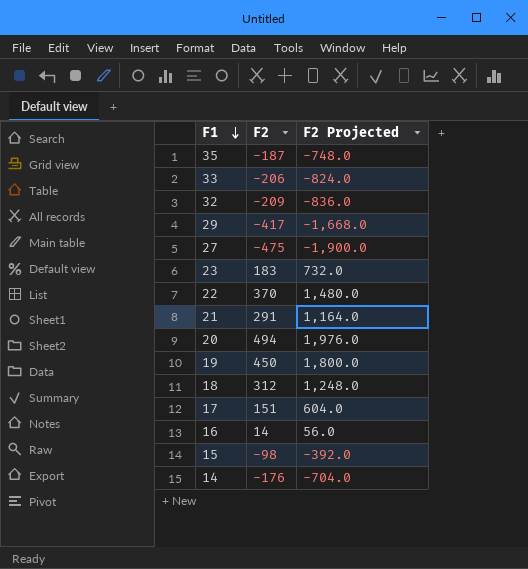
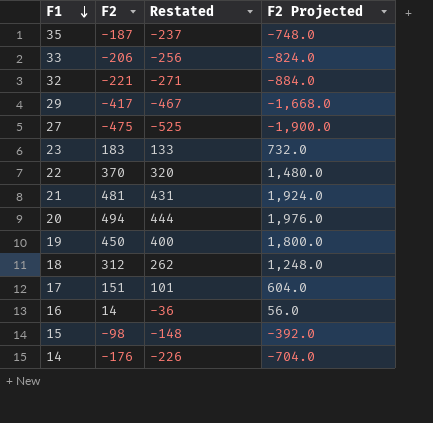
column Restated | formula: none -> [F2] - 50
32 | F2: -209 -> -221
32 | F2 Projected: -836.0 -> -884.0
21 | F2: 291 -> 481
21 | F2 Projected: 1,164.0 -> 1,924.0

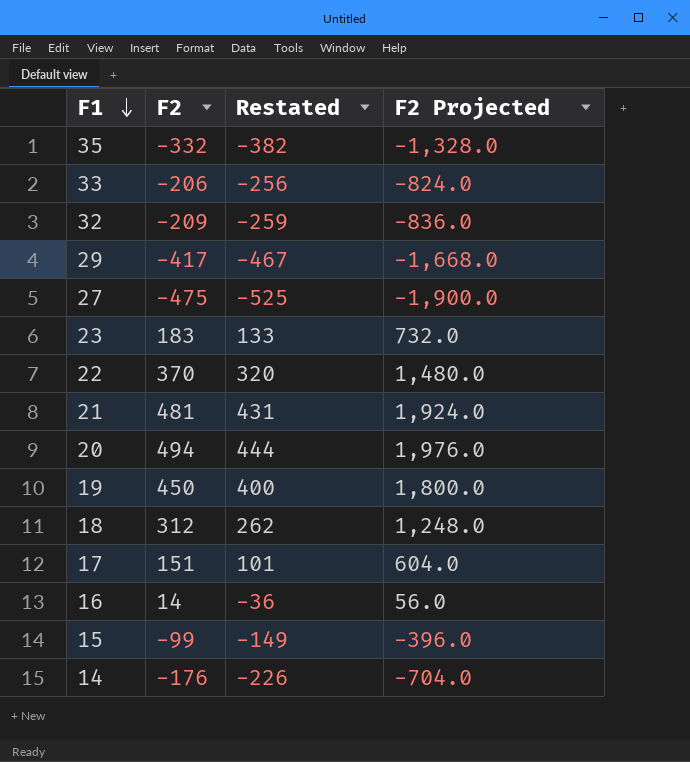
35 | F2: -187 -> -332
35 | Restated: -237 -> -382
35 | F2 Projected: -748.0 -> -1,328.0
32 | F2: -221 -> -209
32 | Restated: -271 -> -259
32 | F2 Projected: -884.0 -> -836.0
15 | F2: -98 -> -99
15 | Restated: -148 -> -149
15 | F2 Projected: -392.0 -> -396.0

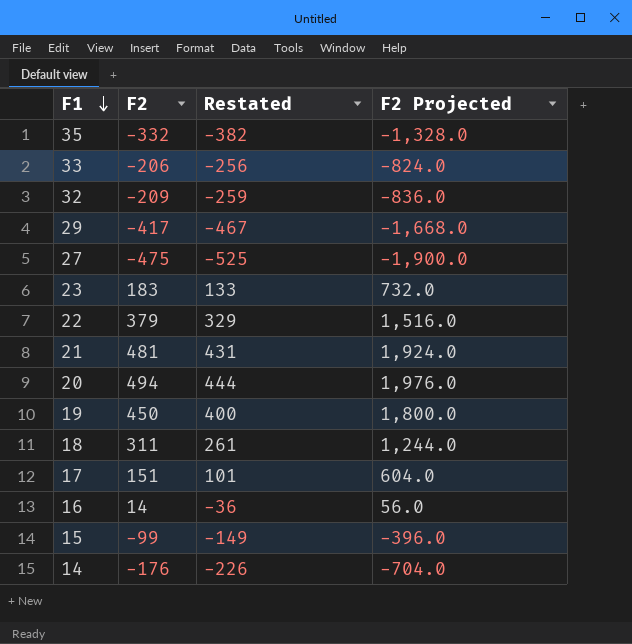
22 | F2: 370 -> 379
22 | Restated: 320 -> 329
22 | F2 Projected: 1,480.0 -> 1,516.0
18 | F2: 312 -> 311
18 | Restated: 262 -> 261
18 | F2 Projected: 1,248.0 -> 1,244.0

